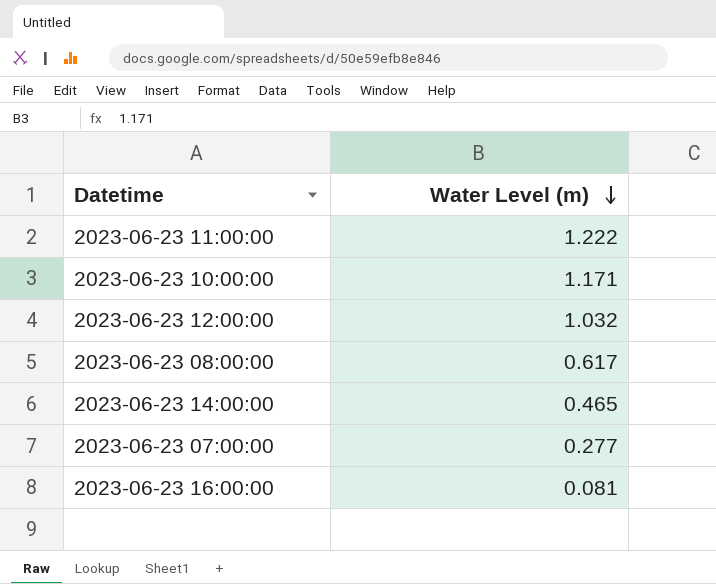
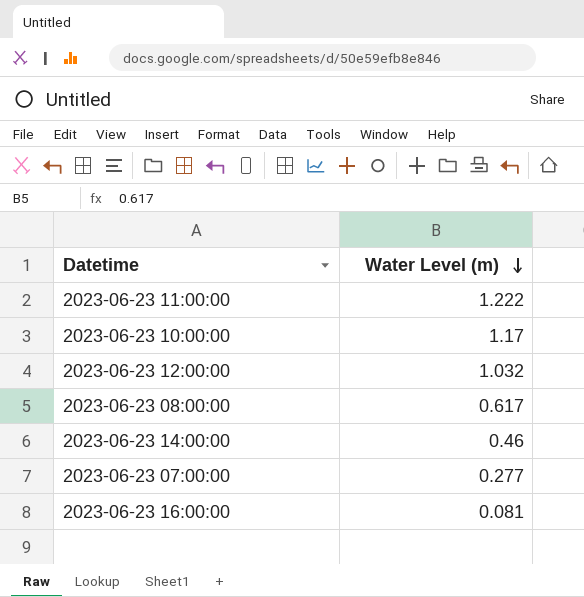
2023-06-23 10:00:00 | Water Level (m): 1.171 -> 1.17
2023-06-23 14:00:00 | Water Level (m): 0.465 -> 0.46

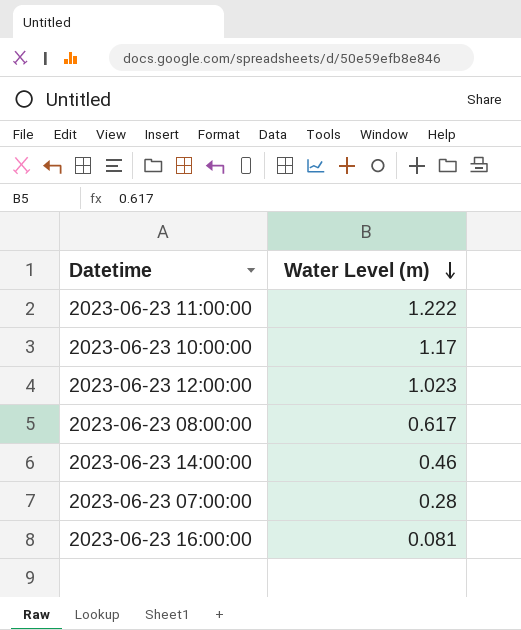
2023-06-23 12:00:00 | Water Level (m): 1.032 -> 1.023
2023-06-23 07:00:00 | Water Level (m): 0.277 -> 0.28

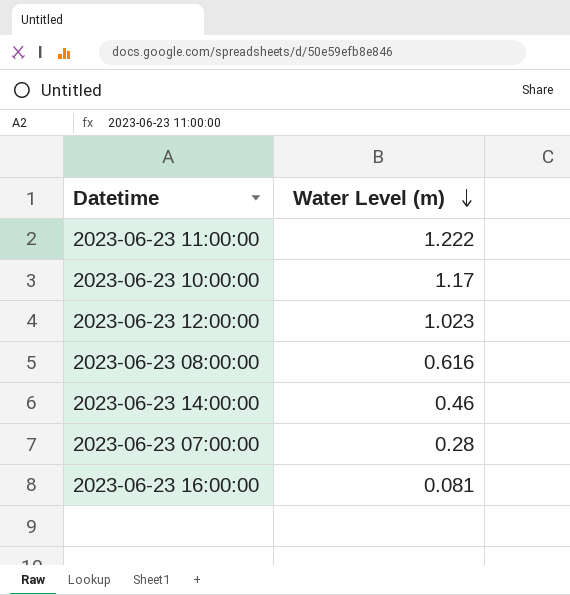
2023-06-23 08:00:00 | Water Level (m): 0.617 -> 0.616

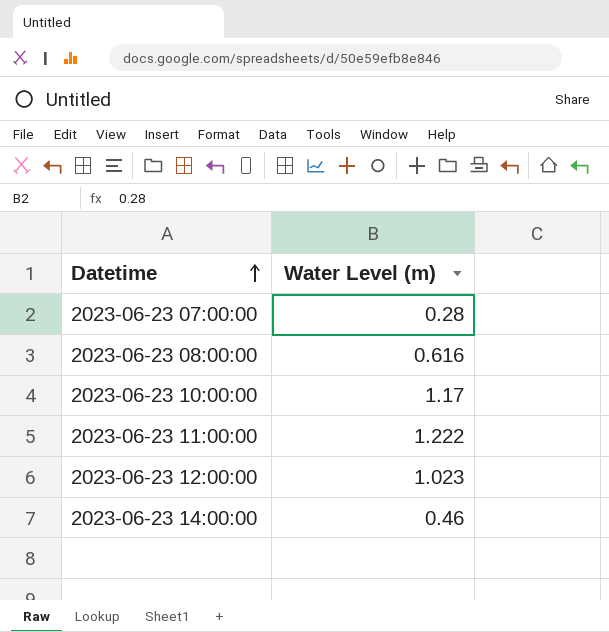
row order: Water Level (m) descending -> Datetime ascending
row 2023-06-23 16:00:00: 0.081 -> none

